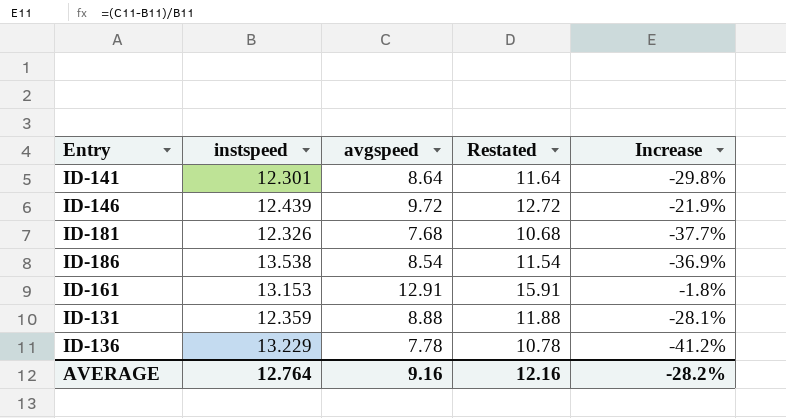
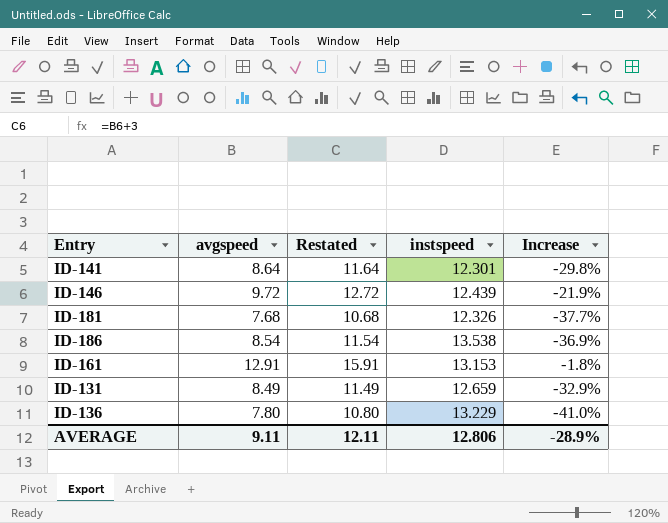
column instspeed | position: 2 -> 4
ID-131 | avgspeed: 8.88 -> 8.49
ID-131 | Restated: 11.88 -> 11.49
ID-131 | instspeed: 12.359 -> 12.659
ID-131 | Increase: -28.1% -> -32.9%
ID-136 | avgspeed: 7.78 -> 7.80
ID-136 | Restated: 10.78 -> 10.80
ID-136 | Increase: -41.2% -> -41.0%
AVERAGE | avgspeed: 9.16 -> 9.11
AVERAGE | Restated: 12.16 -> 12.11
AVERAGE | instspeed: 12.764 -> 12.806
AVERAGE | Increase: -28.2% -> -28.9%

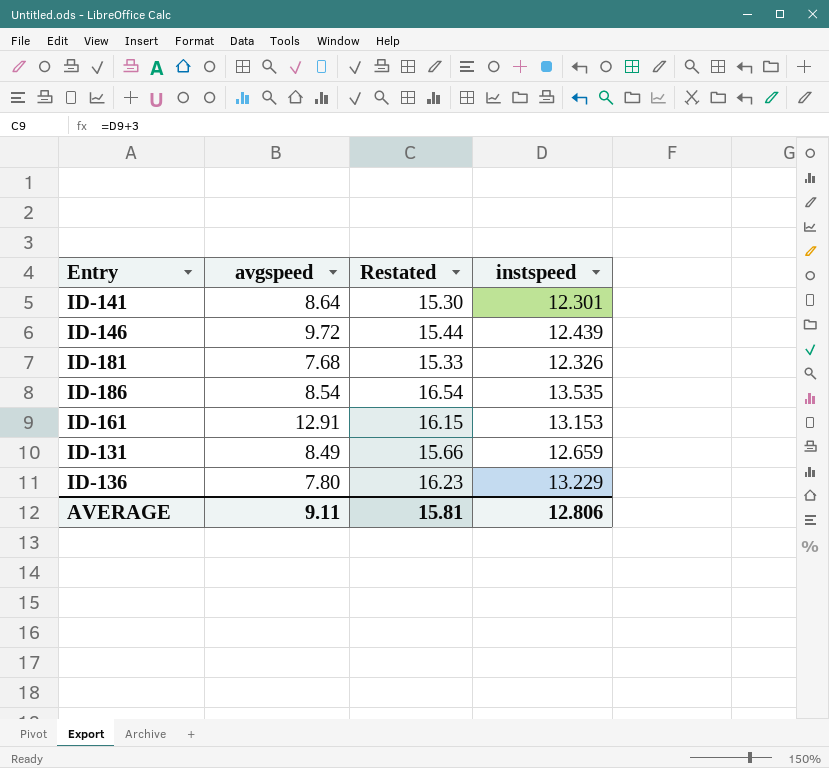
column Increase | formula: ([avgspeed] - [instspeed]) / [instspeed] -> none
column Restated | formula: [avgspeed] + 3 -> [instspeed] + 3
ID-186 | instspeed: 13.538 -> 13.535
AVERAGE | Restated: 12.11 -> 15.81

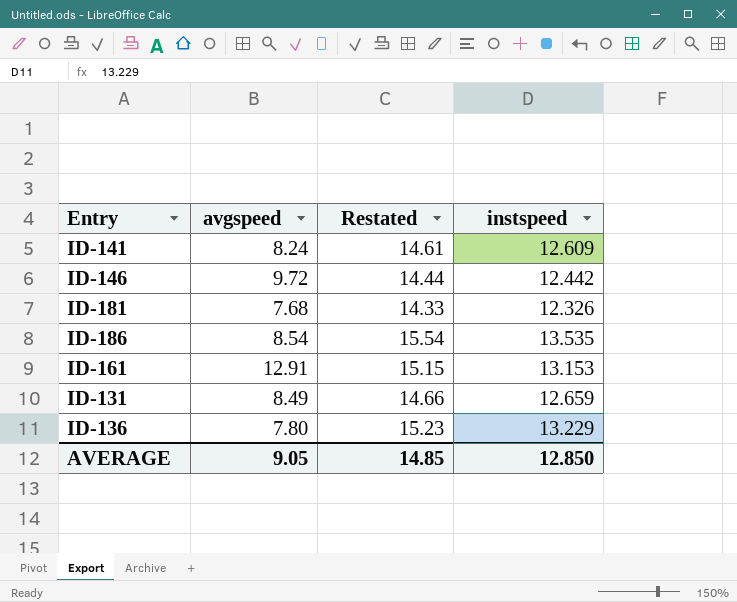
column Restated | formula: [instspeed] + 3 -> [instspeed] + 2
ID-141 | avgspeed: 8.64 -> 8.24
ID-141 | instspeed: 12.301 -> 12.609
ID-146 | instspeed: 12.439 -> 12.442
AVERAGE | avgspeed: 9.11 -> 9.05
AVERAGE | Restated: 15.81 -> 14.85
AVERAGE | instspeed: 12.806 -> 12.850

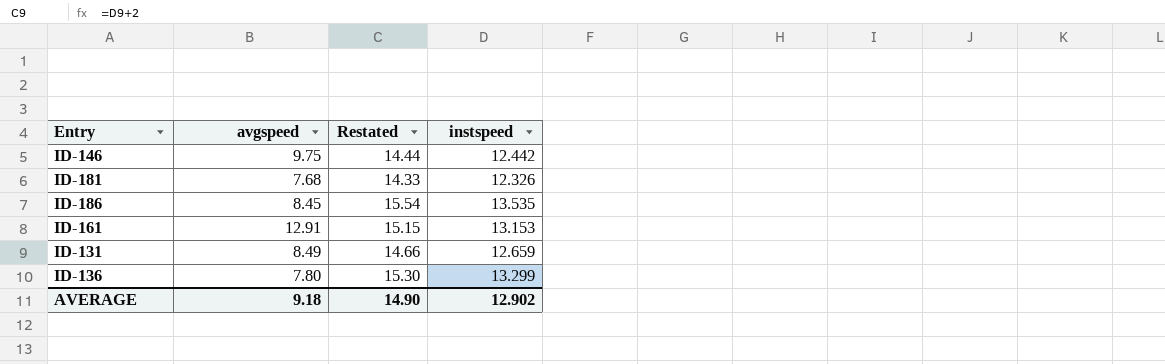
row ID-141: 8.24 | 14.61 | 12.609 -> none
ID-146 | avgspeed: 9.72 -> 9.75
ID-186 | avgspeed: 8.54 -> 8.45
ID-136 | Restated: 15.23 -> 15.30
ID-136 | instspeed: 13.229 -> 13.299
AVERAGE | avgspeed: 9.05 -> 9.18
AVERAGE | Restated: 14.85 -> 14.90
AVERAGE | instspeed: 12.850 -> 12.902

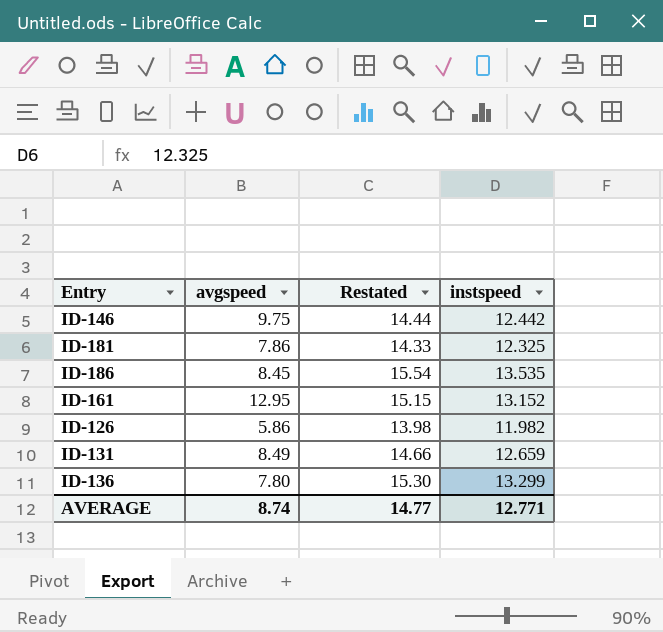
ID-181 | avgspeed: 7.68 -> 7.86
ID-181 | instspeed: 12.326 -> 12.325
ID-161 | avgspeed: 12.91 -> 12.95
ID-161 | instspeed: 13.153 -> 13.152
row ID-126: none -> 5.86 | 13.98 | 11.982
AVERAGE | avgspeed: 9.18 -> 8.74
AVERAGE | Restated: 14.90 -> 14.77
AVERAGE | instspeed: 12.902 -> 12.771

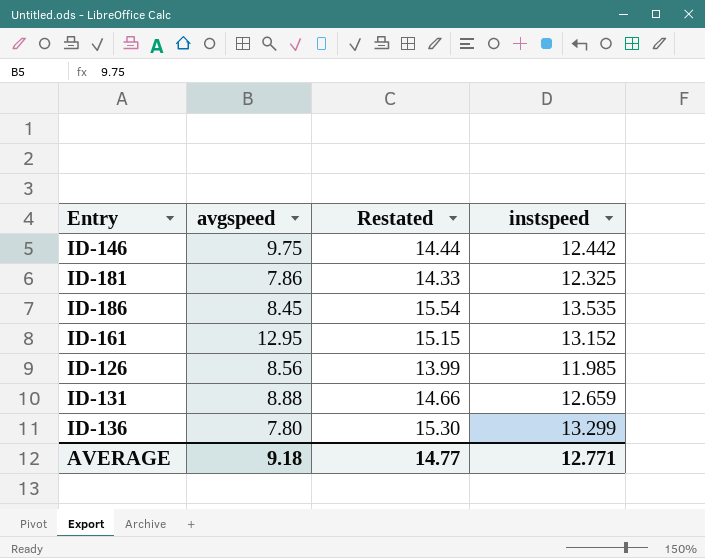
ID-126 | avgspeed: 5.86 -> 8.56
ID-126 | Restated: 13.98 -> 13.99
ID-126 | instspeed: 11.982 -> 11.985
ID-131 | avgspeed: 8.49 -> 8.88
AVERAGE | avgspeed: 8.74 -> 9.18

